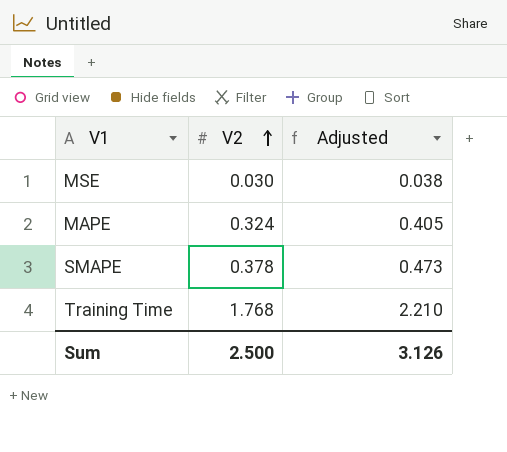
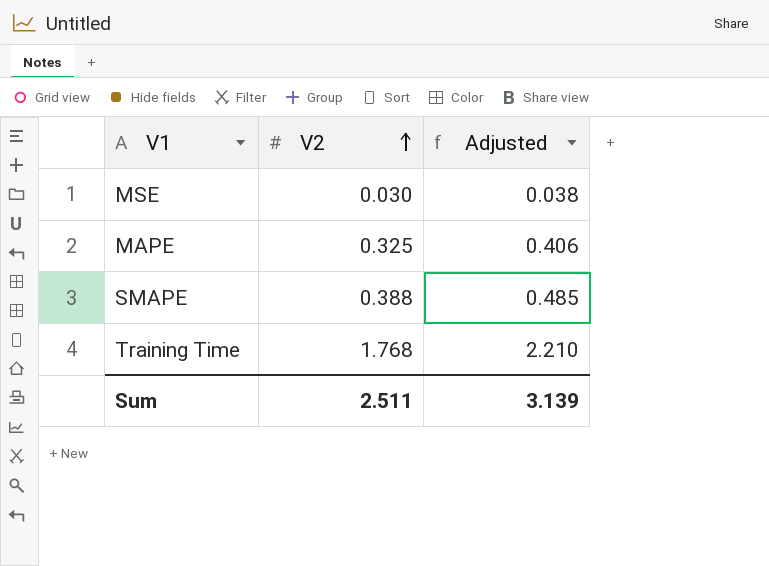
MAPE | V2: 0.324 -> 0.325
MAPE | Adjusted: 0.405 -> 0.406
SMAPE | V2: 0.378 -> 0.388
SMAPE | Adjusted: 0.473 -> 0.485
Sum | V2: 2.500 -> 2.511
Sum | Adjusted: 3.126 -> 3.139

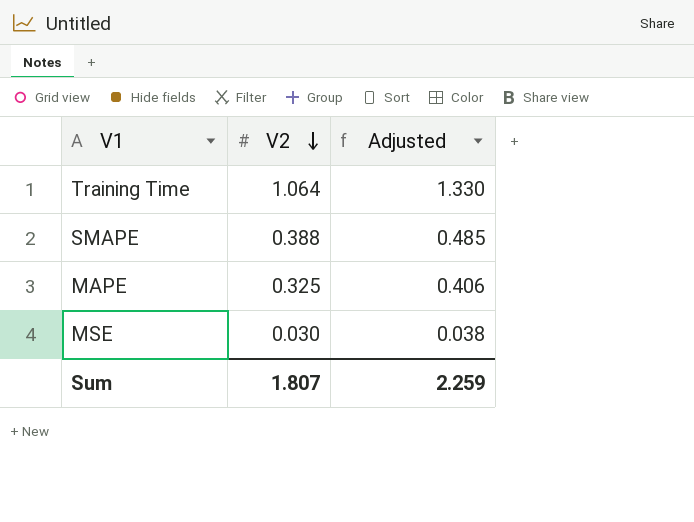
row order: V2 ascending -> V2 descending
Training Time | V2: 1.768 -> 1.064
Training Time | Adjusted: 2.210 -> 1.330
Sum | V2: 2.511 -> 1.807
Sum | Adjusted: 3.139 -> 2.259

